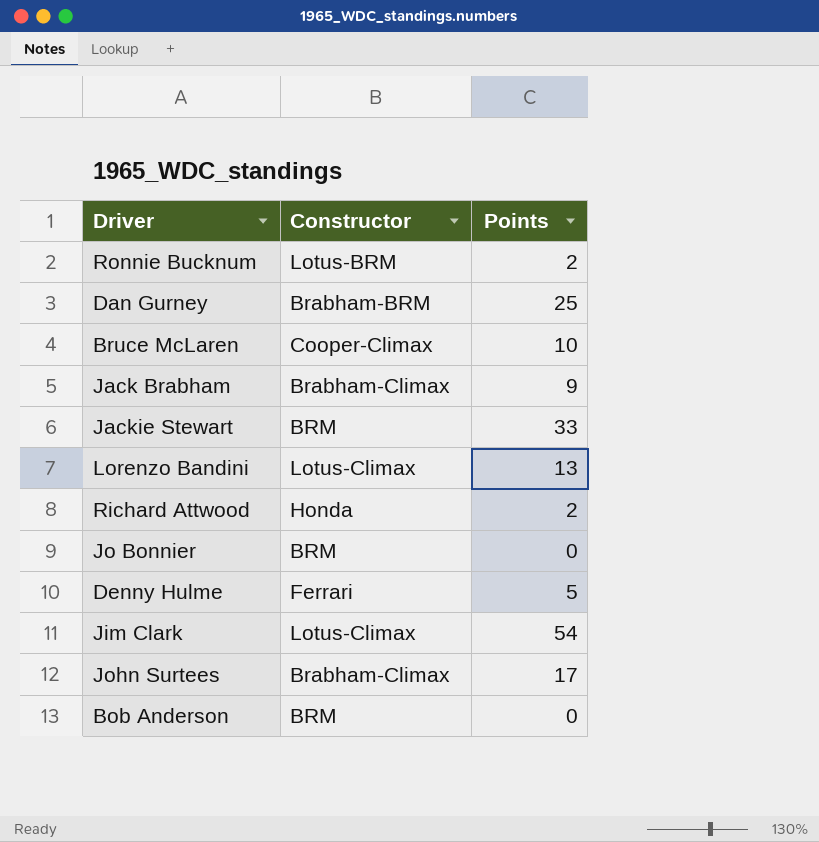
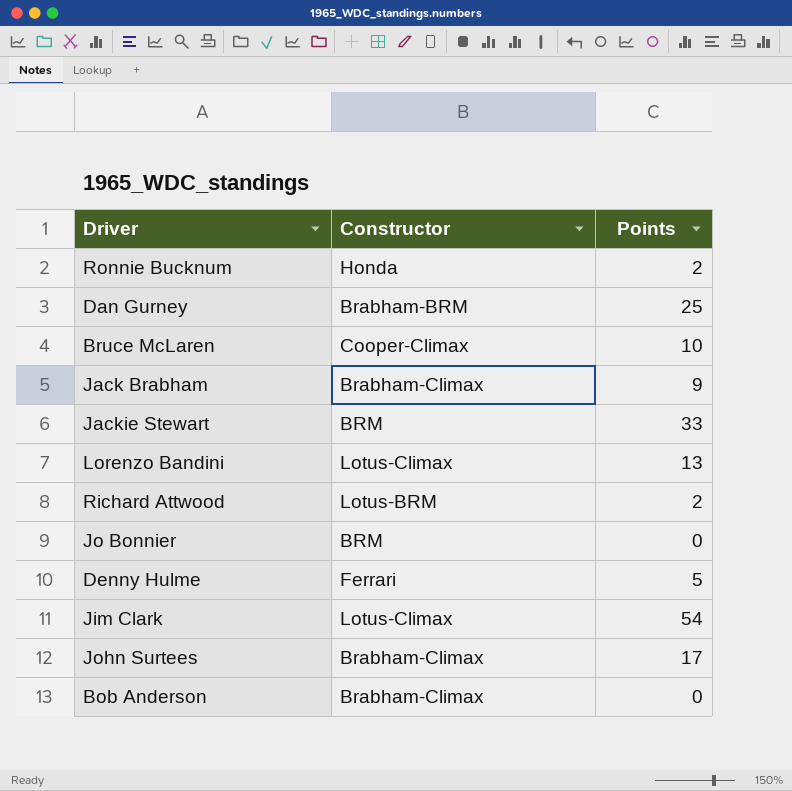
Ronnie Bucknum | Constructor: Lotus-BRM -> Honda
Richard Attwood | Constructor: Honda -> Lotus-BRM
Bob Anderson | Constructor: BRM -> Brabham-Climax

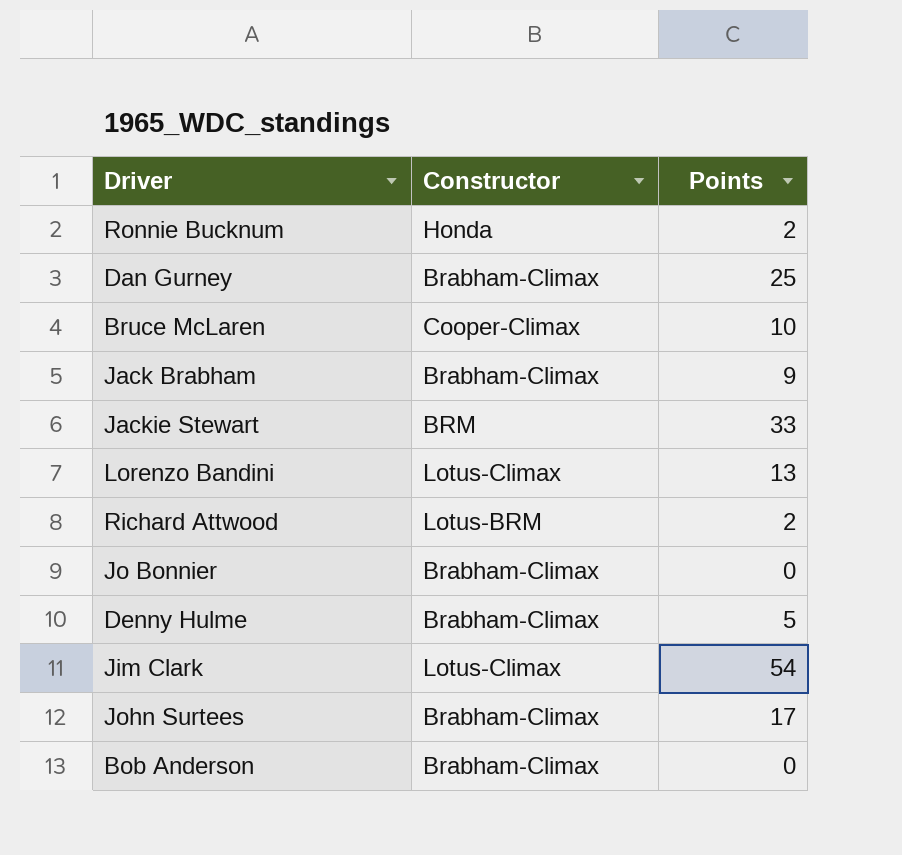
Dan Gurney | Constructor: Brabham-BRM -> Brabham-Climax
Jo Bonnier | Constructor: BRM -> Brabham-Climax
Denny Hulme | Constructor: Ferrari -> Brabham-Climax

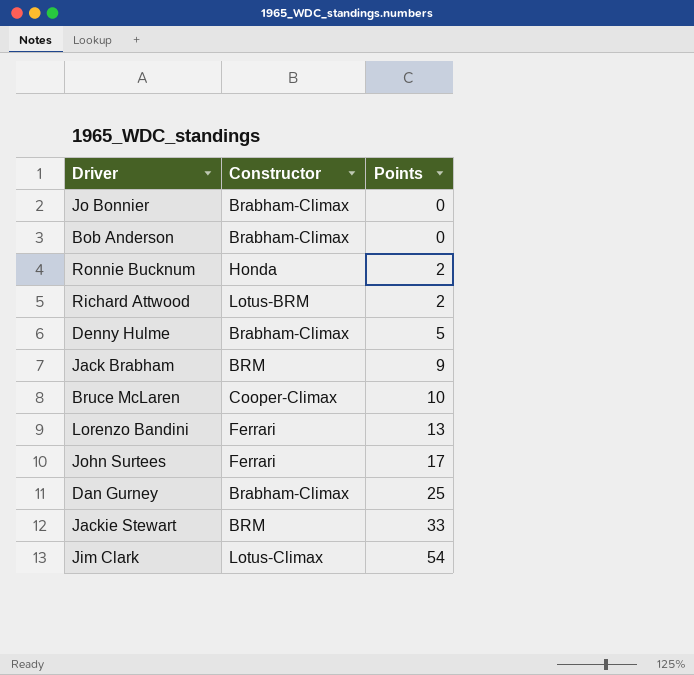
row order: none -> Points ascending
Jack Brabham | Constructor: Brabham-Climax -> BRM
Lorenzo Bandini | Constructor: Lotus-Climax -> Ferrari
John Surtees | Constructor: Brabham-Climax -> Ferrari

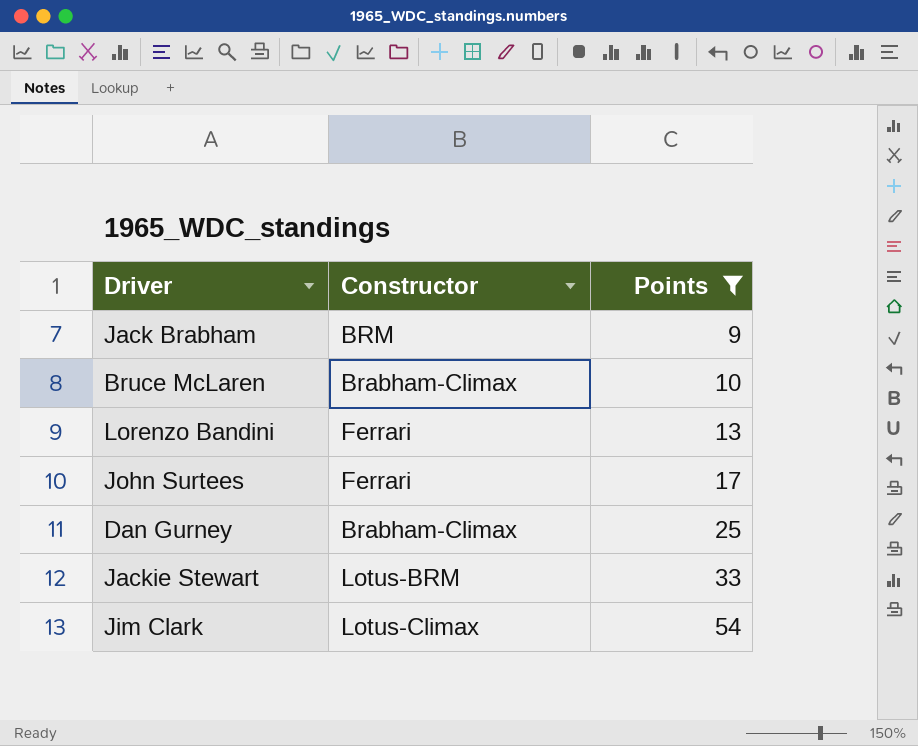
filter: none -> Points >= 9
Bruce McLaren | Constructor: Cooper-Climax -> Brabham-Climax
Jackie Stewart | Constructor: BRM -> Lotus-BRM

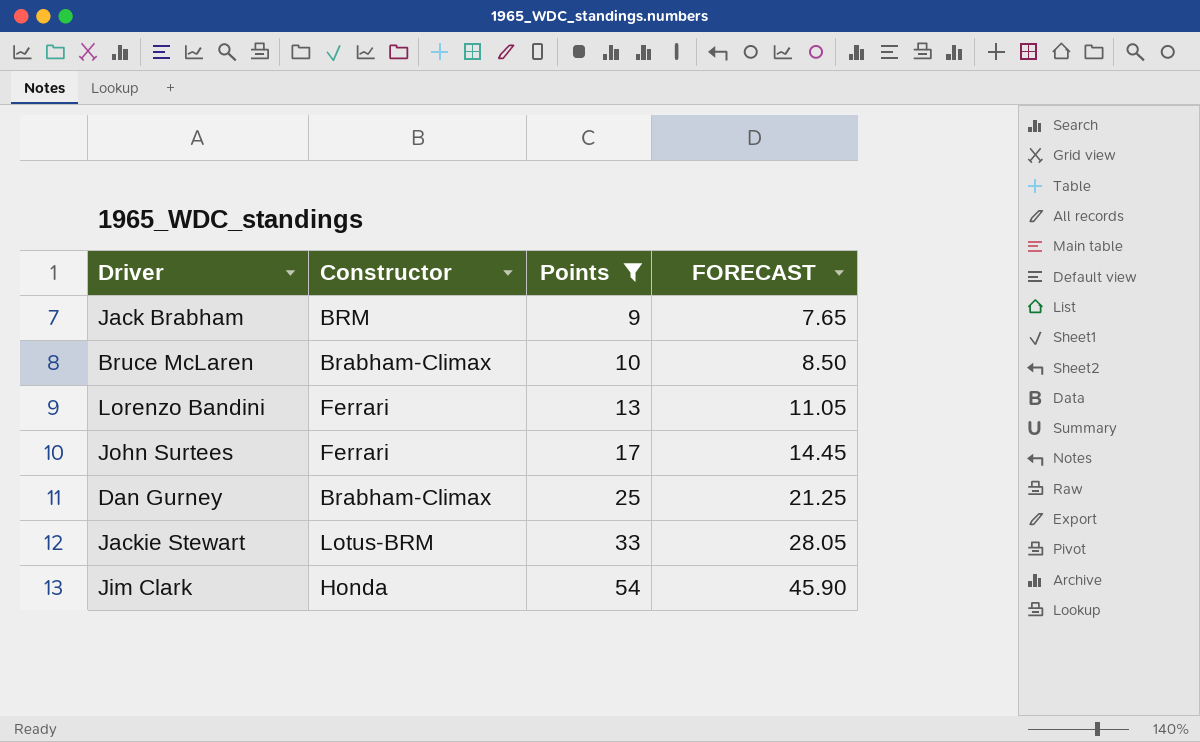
column FORECAST | formula: none -> [Points] * 0.85
Jim Clark | Constructor: Lotus-Climax -> Honda

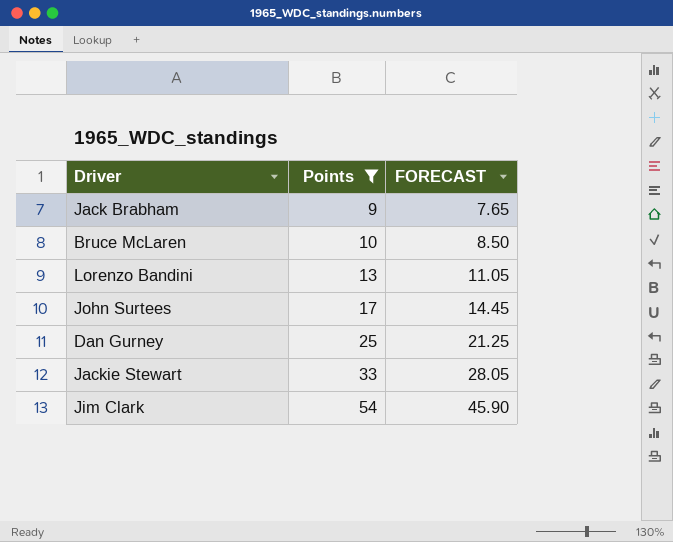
column Constructor | position: 2 -> none

